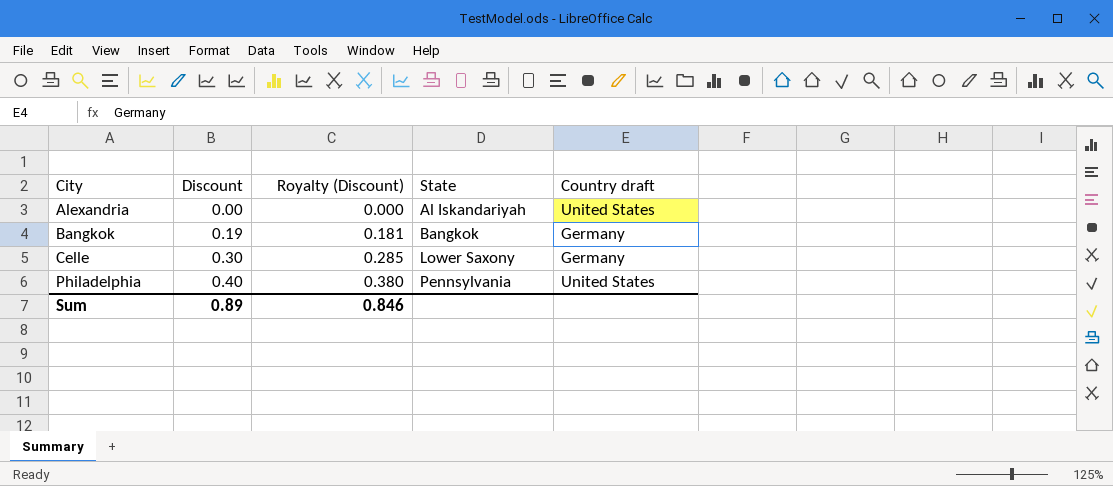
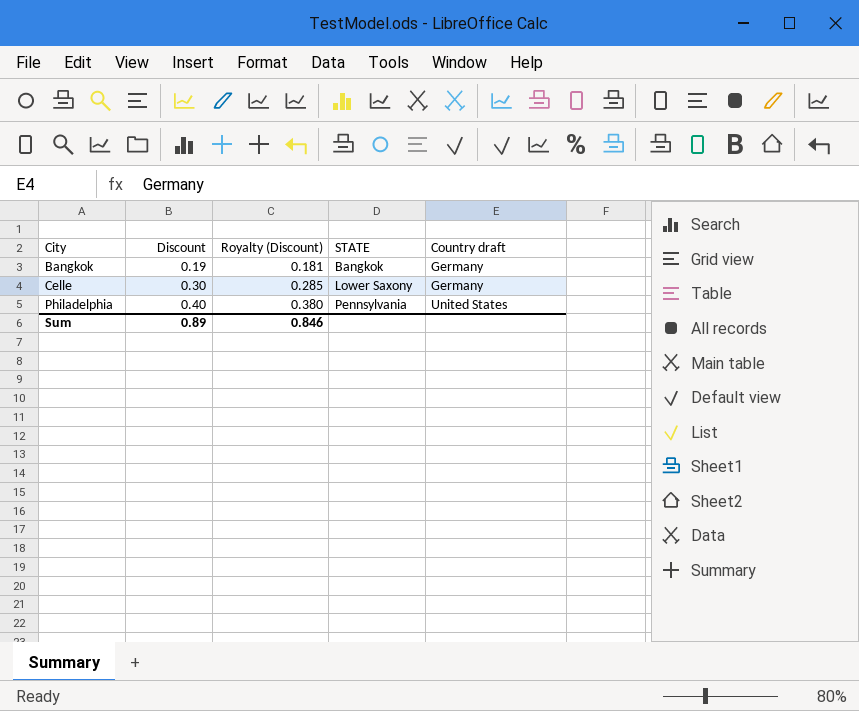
column name: State -> STATE
row Alexandria: 0.00 | 0.000 | Al Iskandariyah | United States -> none

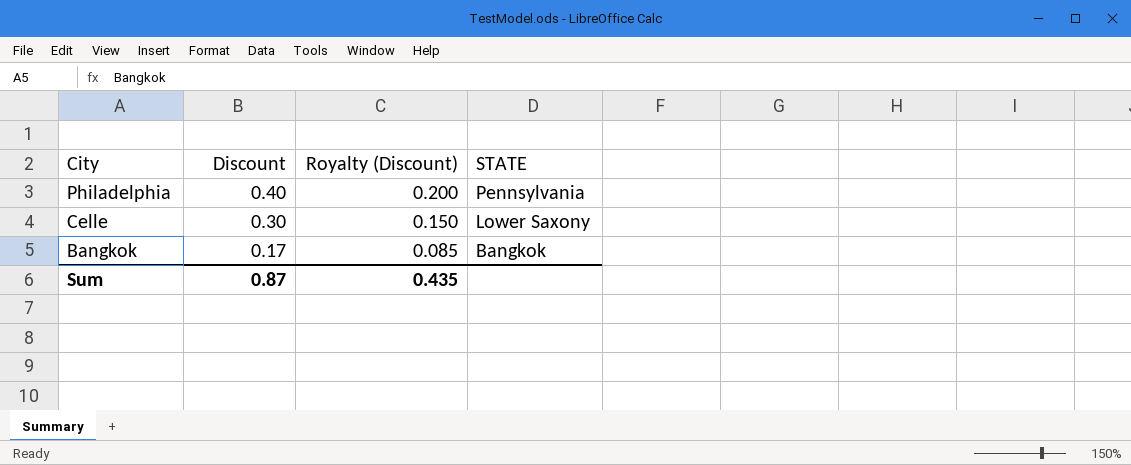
row order: City ascending -> City descending
column Country draft | position: 5 -> none
column Royalty (Discount) | formula: [Discount] * 0.95 -> [Discount] * 0.5
Bangkok | Discount: 0.19 -> 0.17
Sum | Discount: 0.89 -> 0.87
Sum | Royalty (Discount): 0.846 -> 0.435

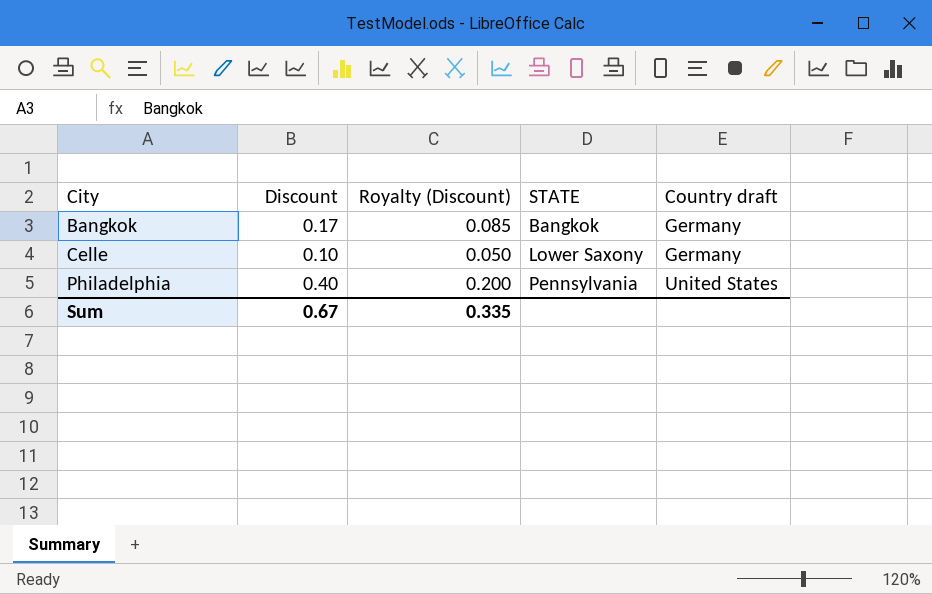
row order: City descending -> City ascending
column Country draft | position: none -> 5
Celle | Discount: 0.30 -> 0.10
Celle | Royalty (Discount): 0.150 -> 0.050
Sum | Discount: 0.87 -> 0.67
Sum | Royalty (Discount): 0.435 -> 0.335

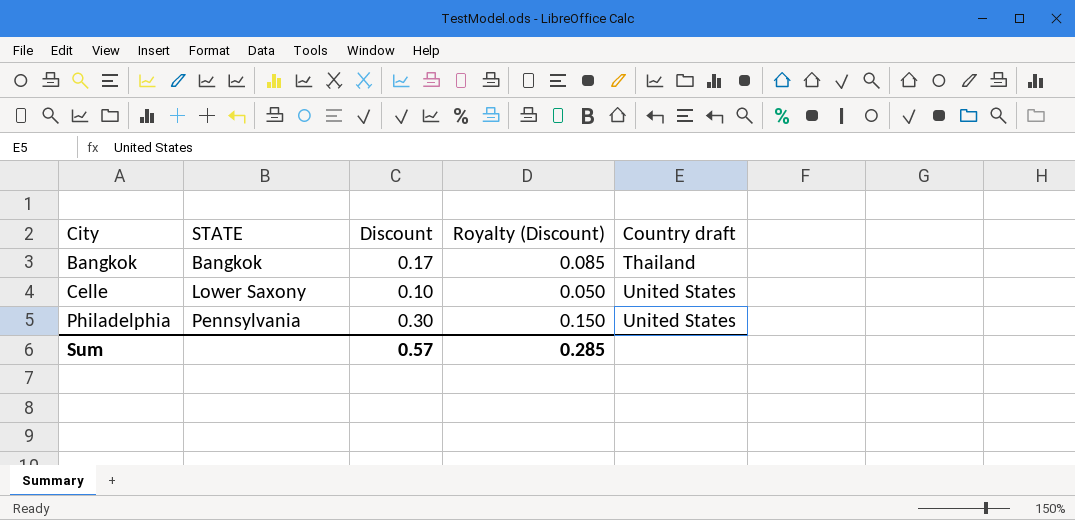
column STATE | position: 4 -> 2
Bangkok | Country draft: Germany -> Thailand
Celle | Country draft: Germany -> United States
Philadelphia | Discount: 0.40 -> 0.30
Philadelphia | Royalty (Discount): 0.200 -> 0.150
Sum | Discount: 0.67 -> 0.57
Sum | Royalty (Discount): 0.335 -> 0.285

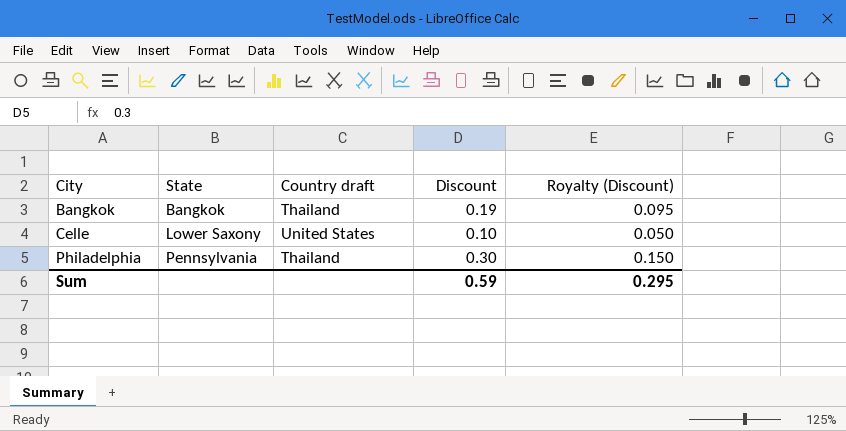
column name: STATE -> State
column Country draft | position: 5 -> 3
Bangkok | Discount: 0.17 -> 0.19
Bangkok | Royalty (Discount): 0.085 -> 0.095
Philadelphia | Country draft: United States -> Thailand
Sum | Discount: 0.57 -> 0.59
Sum | Royalty (Discount): 0.285 -> 0.295

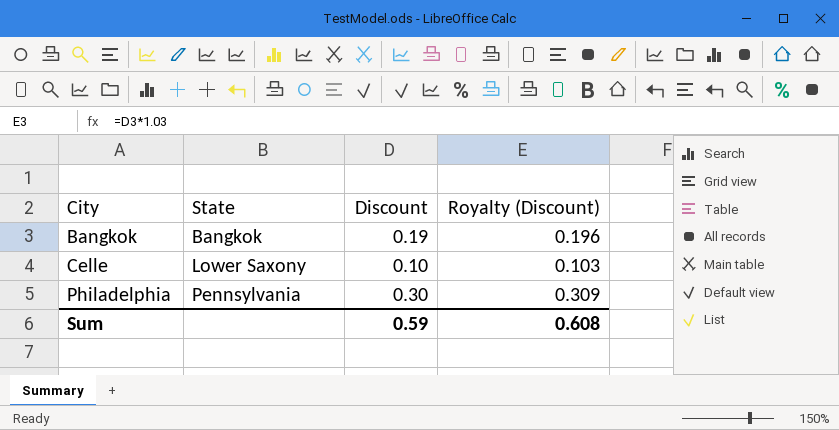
column Country draft | position: 3 -> none
column Royalty (Discount) | formula: [Discount] * 0.5 -> [Discount] * 1.03
Sum | Royalty (Discount): 0.295 -> 0.608

